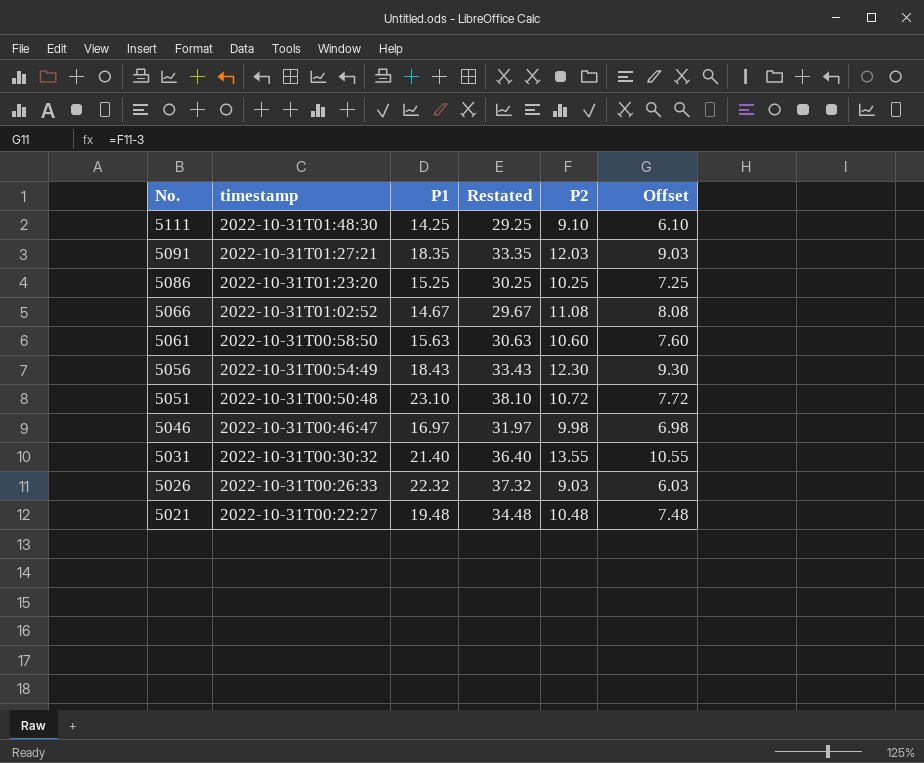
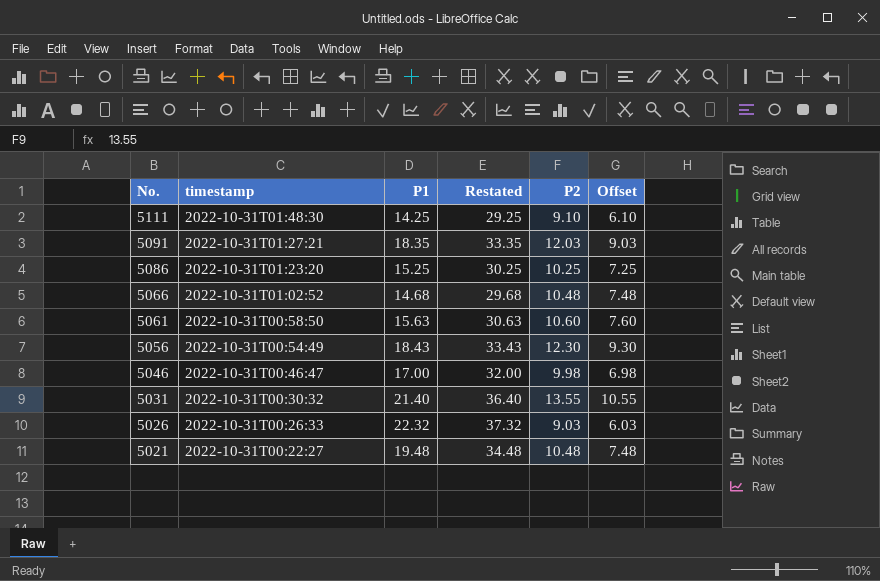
row 5051: 2022-10-31T00:50:48 | 23.10 | 38.10 | 10.72 | 7.72 -> none
5066 | P1: 14.67 -> 14.68
5066 | Restated: 29.67 -> 29.68
5066 | P2: 11.08 -> 10.48
5066 | Offset: 8.08 -> 7.48
5046 | P1: 16.97 -> 17.00
5046 | Restated: 31.97 -> 32.00

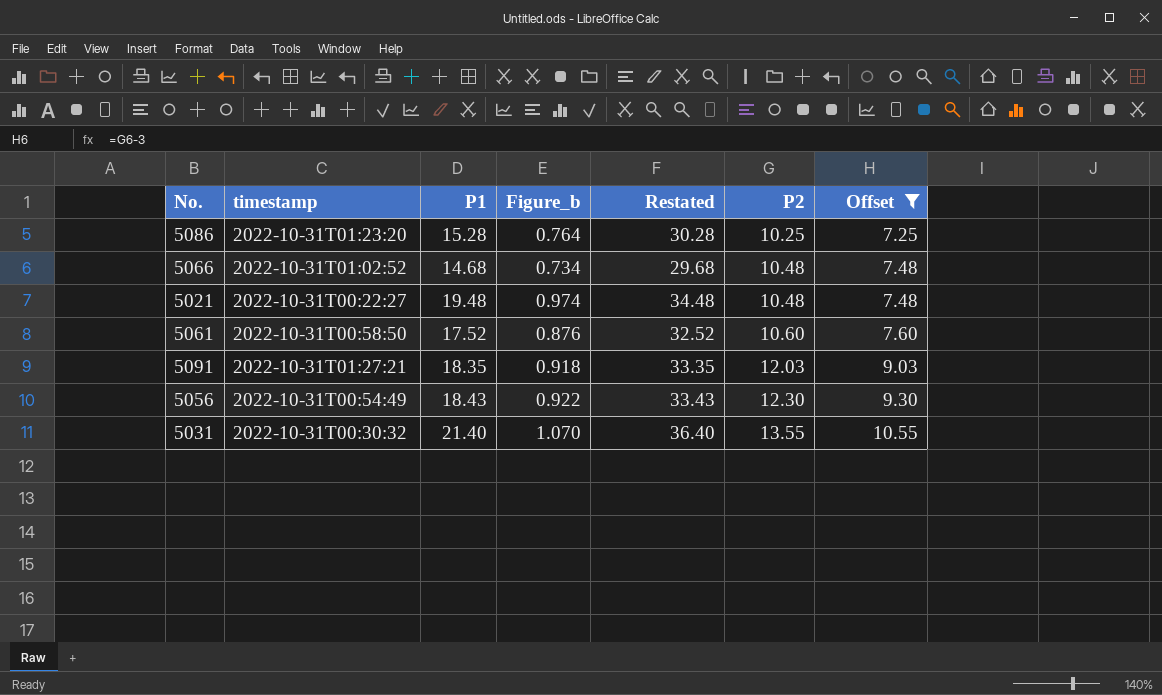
filter: none -> Offset >= 7.25
row order: No. descending -> P2 ascending
column Figure_b | formula: none -> [P1] * 0.05
5086 | P1: 15.25 -> 15.28
5086 | Restated: 30.25 -> 30.28
5061 | P1: 15.63 -> 17.52
5061 | Restated: 30.63 -> 32.52

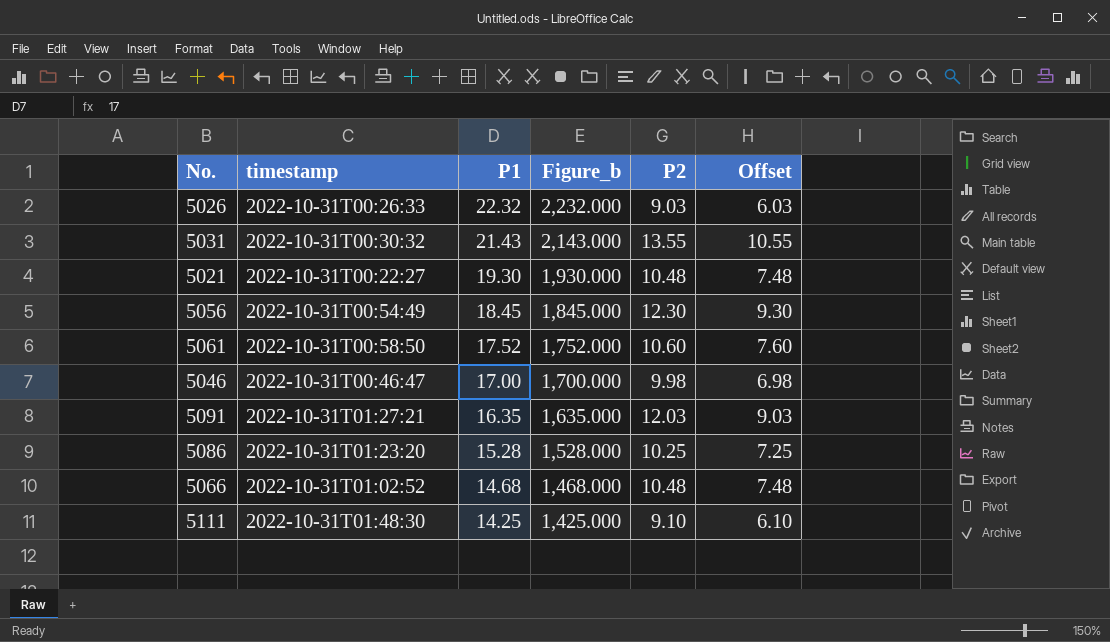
filter: Offset >= 7.25 -> none
row order: P2 ascending -> P1 descending
column Restated | formula: [P1] + 15 -> none
column Figure_b | formula: [P1] * 0.05 -> [P1] * 100
5031 | P1: 21.40 -> 21.43
5021 | P1: 19.48 -> 19.30
5056 | P1: 18.43 -> 18.45
5091 | P1: 18.35 -> 16.35

